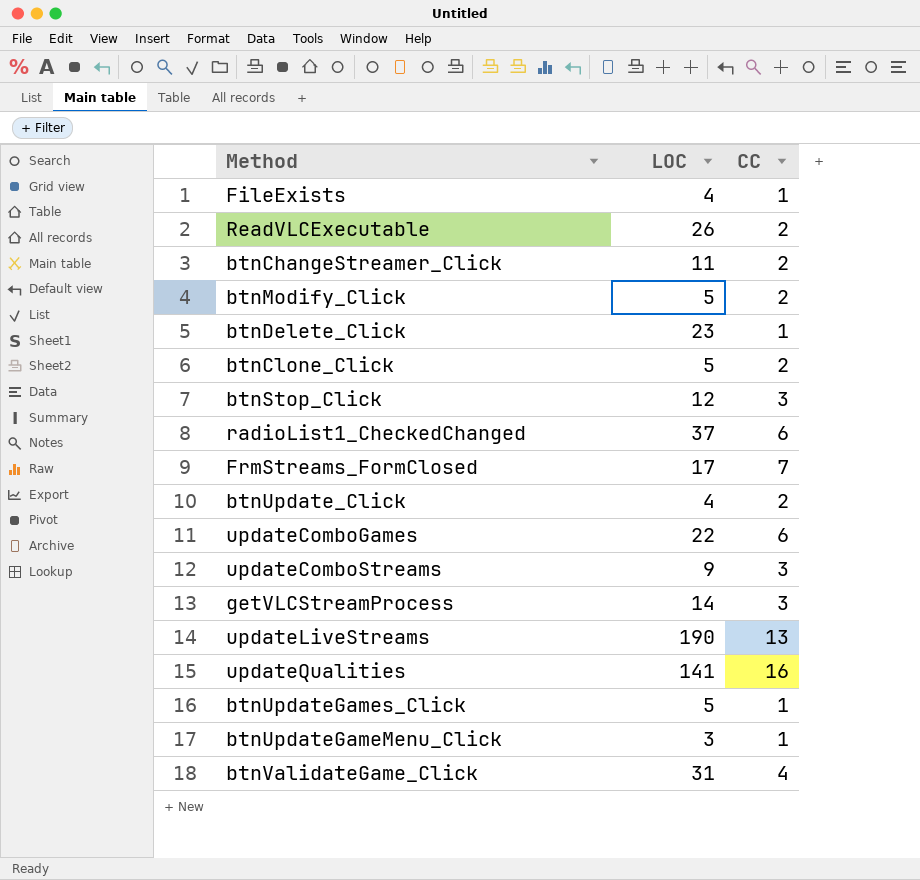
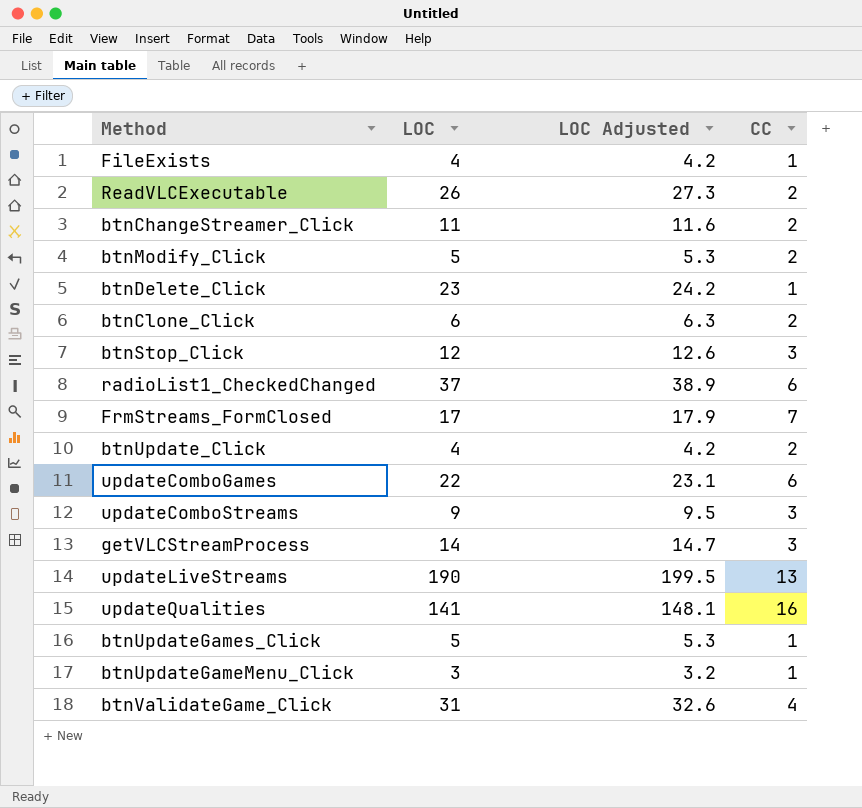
column LOC Adjusted | formula: none -> [LOC] * 1.05
btnClone_Click | LOC: 5 -> 6

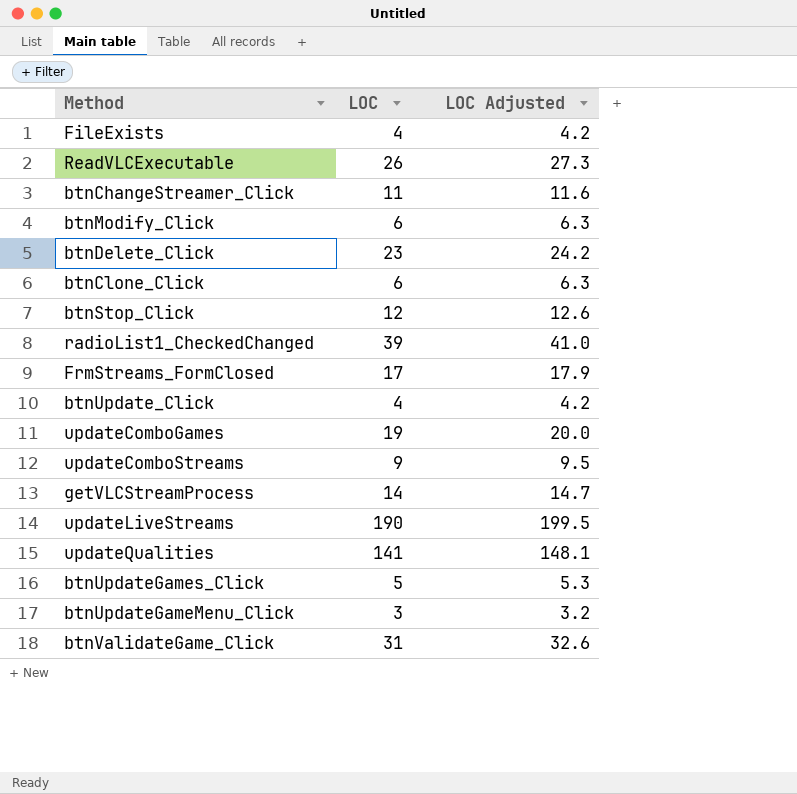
column CC | position: 4 -> none
btnModify_Click | LOC: 5 -> 6
btnModify_Click | LOC Adjusted: 5.3 -> 6.3
radioList1_CheckedChanged | LOC: 37 -> 39
radioList1_CheckedChanged | LOC Adjusted: 38.9 -> 41.0
updateComboGames | LOC: 22 -> 19
updateComboGames | LOC Adjusted: 23.1 -> 20.0

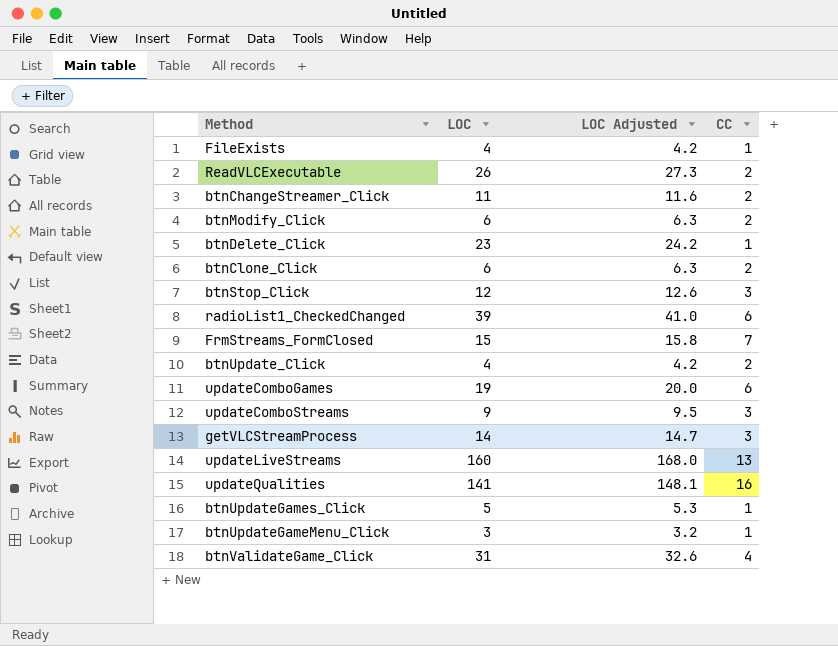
column CC | position: none -> 4
FrmStreams_FormClosed | LOC: 17 -> 15
FrmStreams_FormClosed | LOC Adjusted: 17.9 -> 15.8
updateLiveStreams | LOC: 190 -> 160
updateLiveStreams | LOC Adjusted: 199.5 -> 168.0

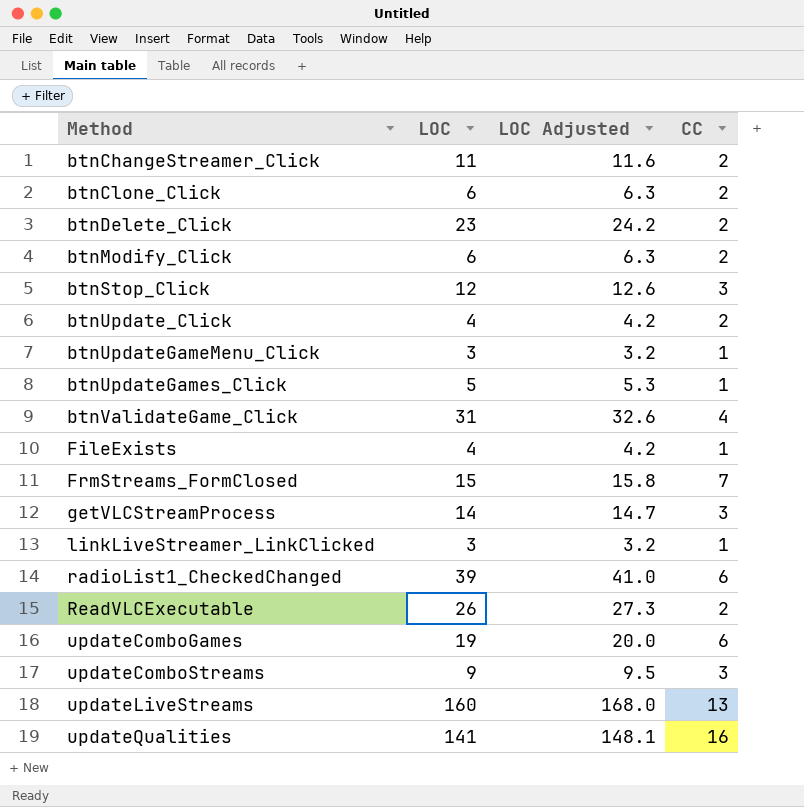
row order: none -> Method ascending
btnDelete_Click | CC: 1 -> 2
row linkLiveStreamer_LinkClicked: none -> 3 | 3.2 | 1

